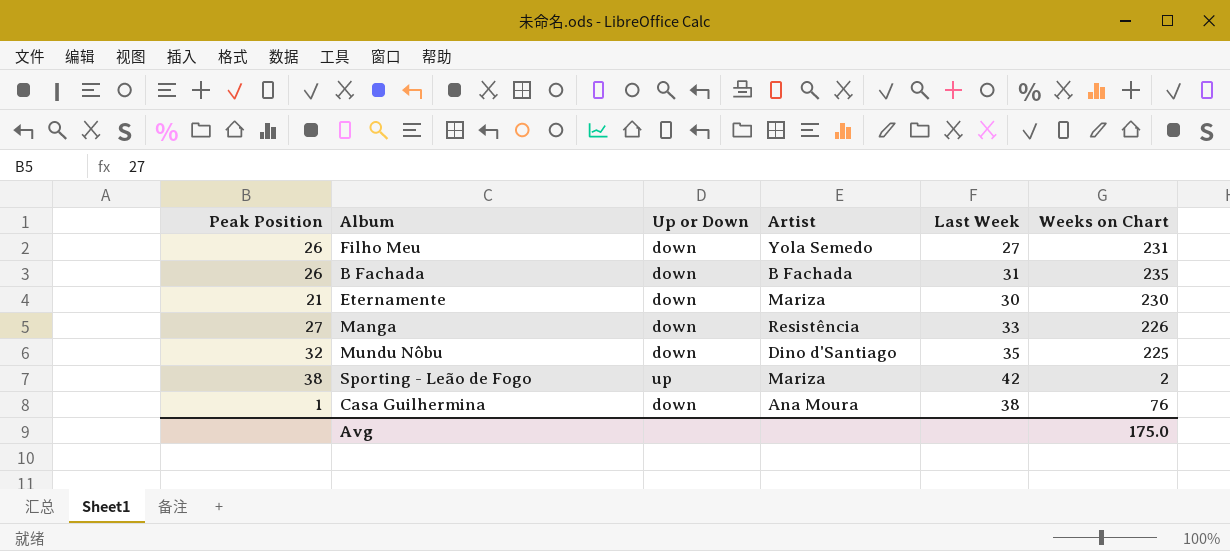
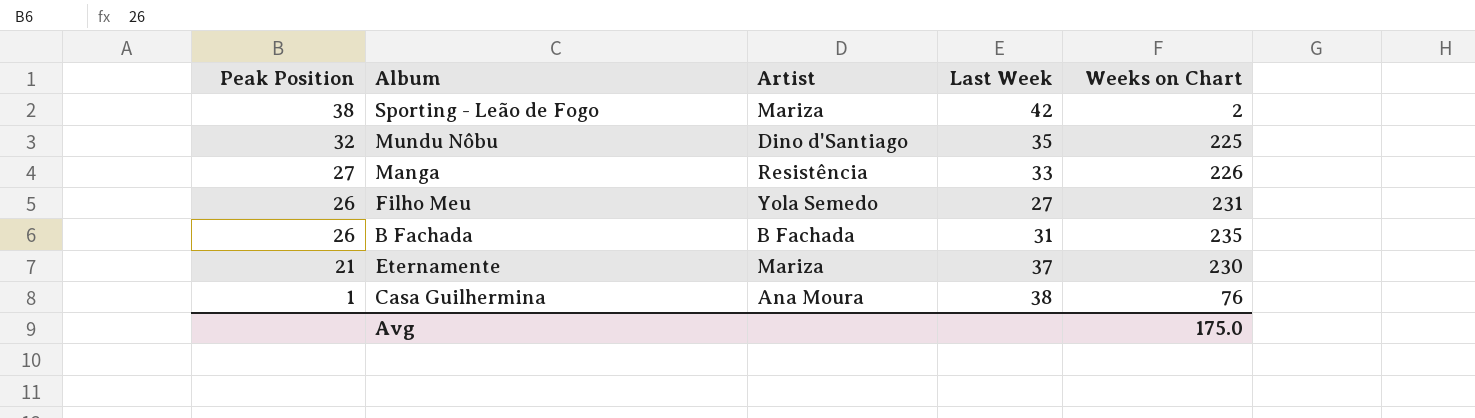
row order: none -> Peak Position descending
column Up or Down | position: 3 -> none
Eternamente | Last Week: 30 -> 37

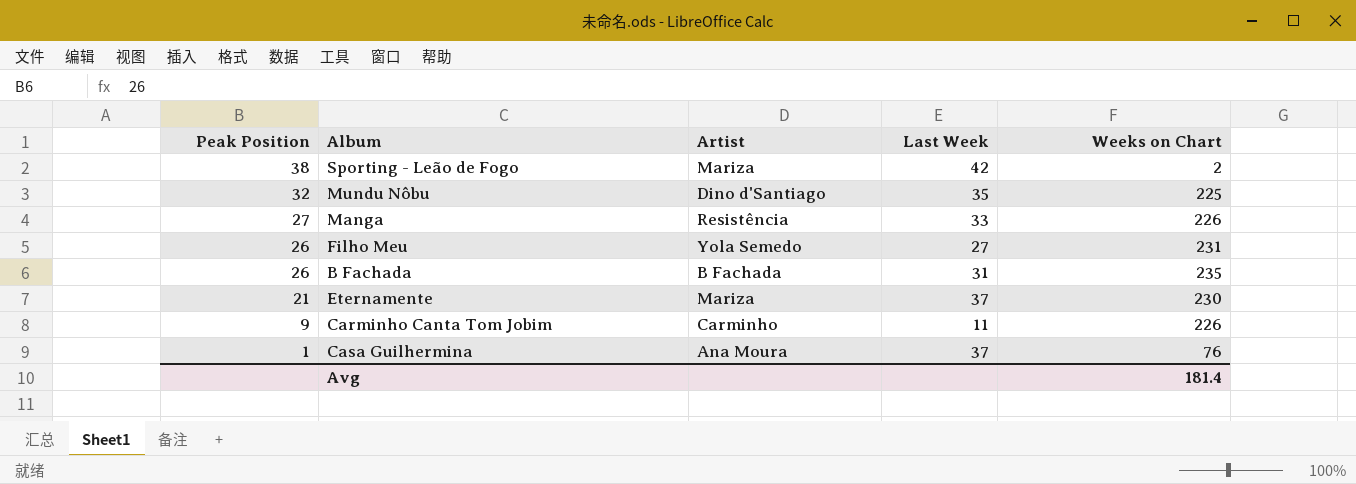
row Carminho Canta Tom Jobim: none -> 9 | Carminho | 11 | 226
Casa Guilhermina | Last Week: 38 -> 37
Avg | Weeks on Chart: 175.0 -> 181.4

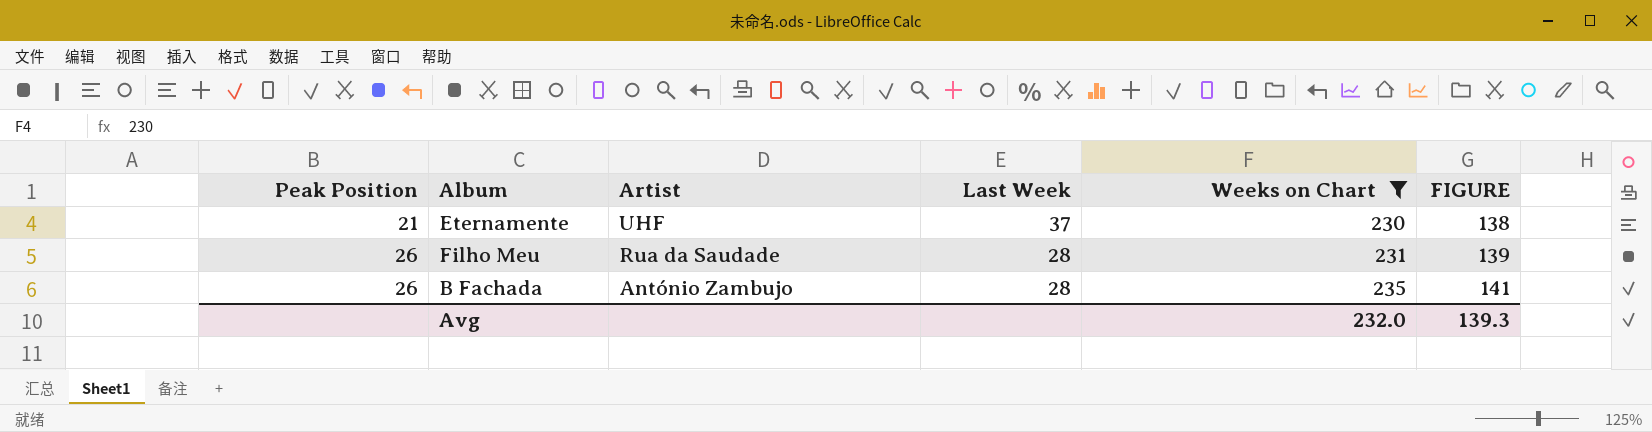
filter: none -> Weeks on Chart >= 230
row order: Peak Position descending -> Peak Position ascending
column FIGURE | formula: none -> [Weeks on Chart] * 0.6
Eternamente | Artist: Mariza -> UHF
Filho Meu | Artist: Yola Semedo -> Rua da Saudade
Filho Meu | Last Week: 27 -> 28
B Fachada | Artist: B Fachada -> António Zambujo
B Fachada | Last Week: 31 -> 28
Avg | Weeks on Chart: 181.4 -> 232.0

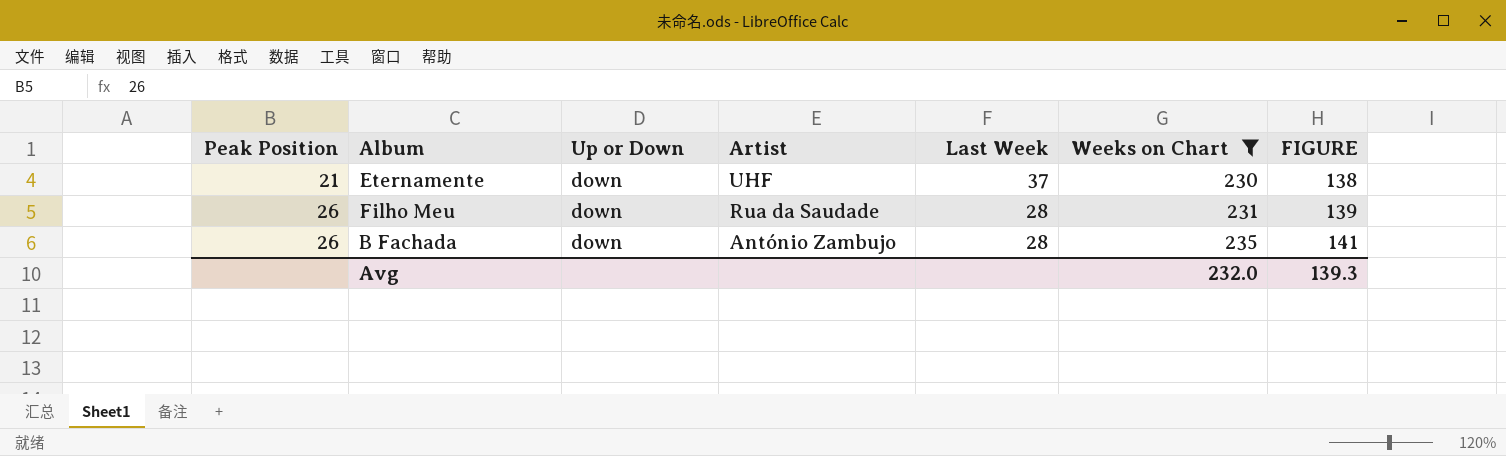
column Up or Down | position: none -> 3

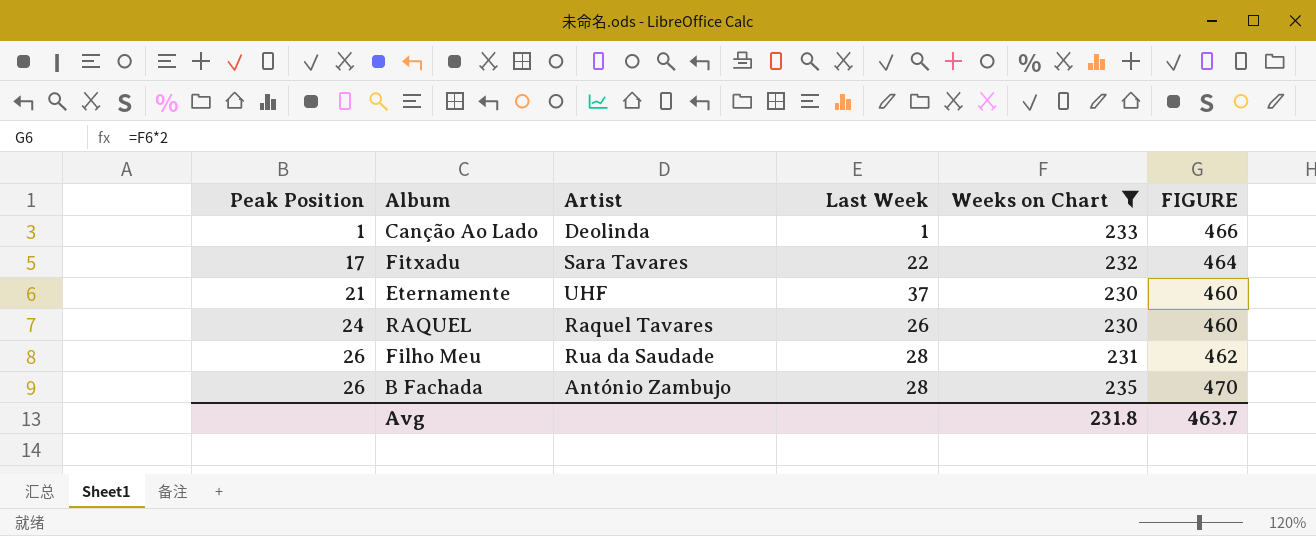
column Up or Down | position: 3 -> none
column FIGURE | formula: [Weeks on Chart] * 0.6 -> [Weeks on Chart] * 2
row Canção Ao Lado: none -> 1 | Deolinda | 1 | 233 | 466
row Fitxadu: none -> 17 | Sara Tavares | 22 | 232 | 464
row RAQUEL: none -> 24 | Raquel Tavares | 26 | 230 | 460
Avg | Weeks on Chart: 232.0 -> 231.8
Avg | FIGURE: 139.3 -> 463.7

